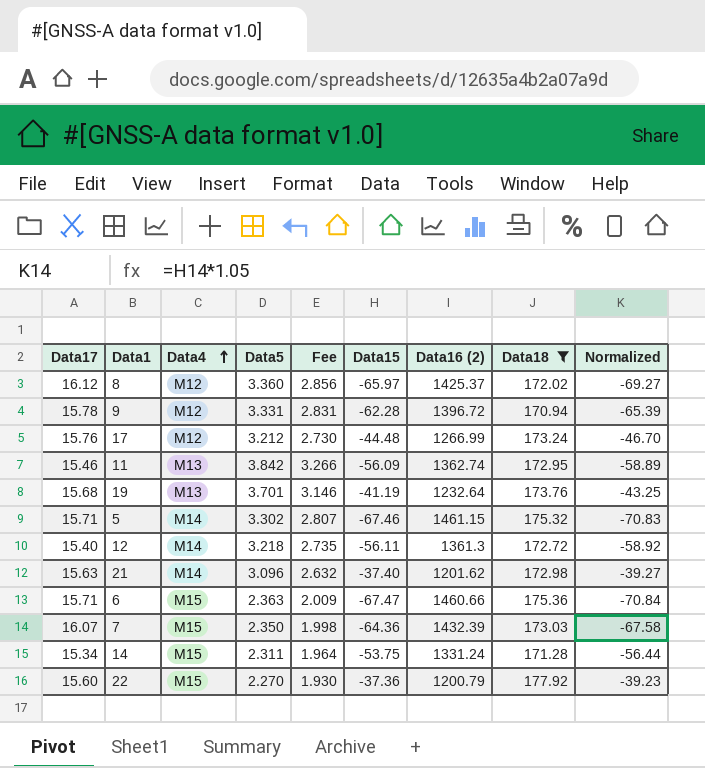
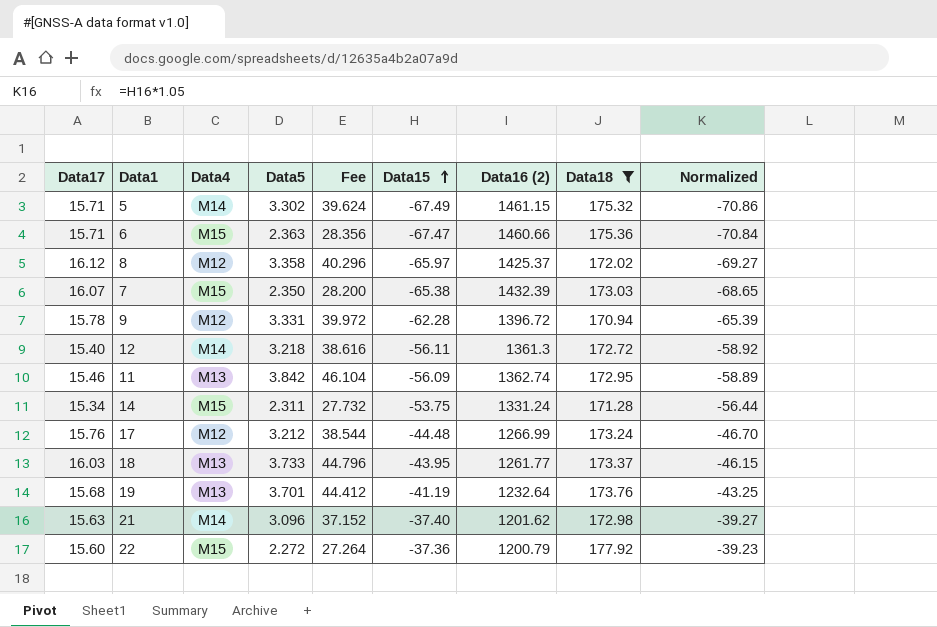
row order: Data4 ascending -> Data15 ascending
column Fee | formula: [Data5] * 0.85 -> [Data5] * 12
5 | Data15: -67.46 -> -67.49
5 | Normalized: -70.83 -> -70.86
8 | Data5: 3.360 -> 3.358
7 | Data15: -64.36 -> -65.38
7 | Normalized: -67.58 -> -68.65
row 18: none -> 16.03 | M13 | 3.733 | 44.796 | -43.95 | 1261.77 | 173.37 | -46.15
22 | Data5: 2.270 -> 2.272

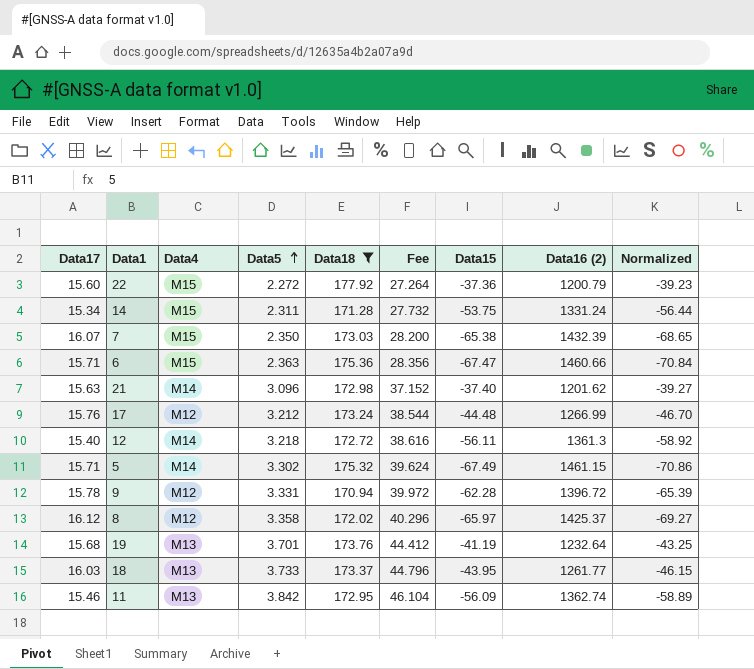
row order: Data15 ascending -> Data5 ascending
column Data18 | position: 8 -> 5

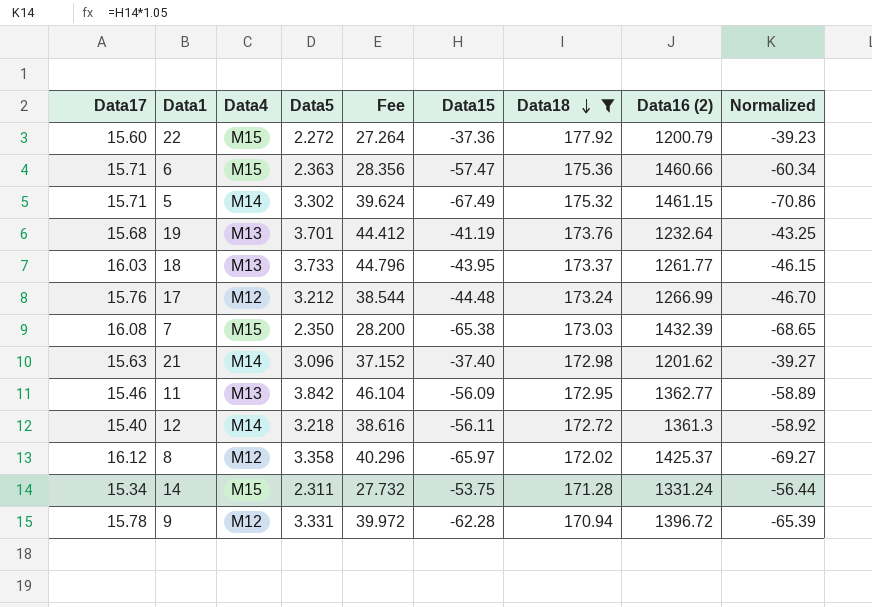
row order: Data5 ascending -> Data18 descending
column Data18 | position: 5 -> 7
6 | Data15: -67.47 -> -57.47
6 | Normalized: -70.84 -> -60.34
7 | Data17: 16.07 -> 16.08
11 | Data16 (2): 1362.74 -> 1362.77

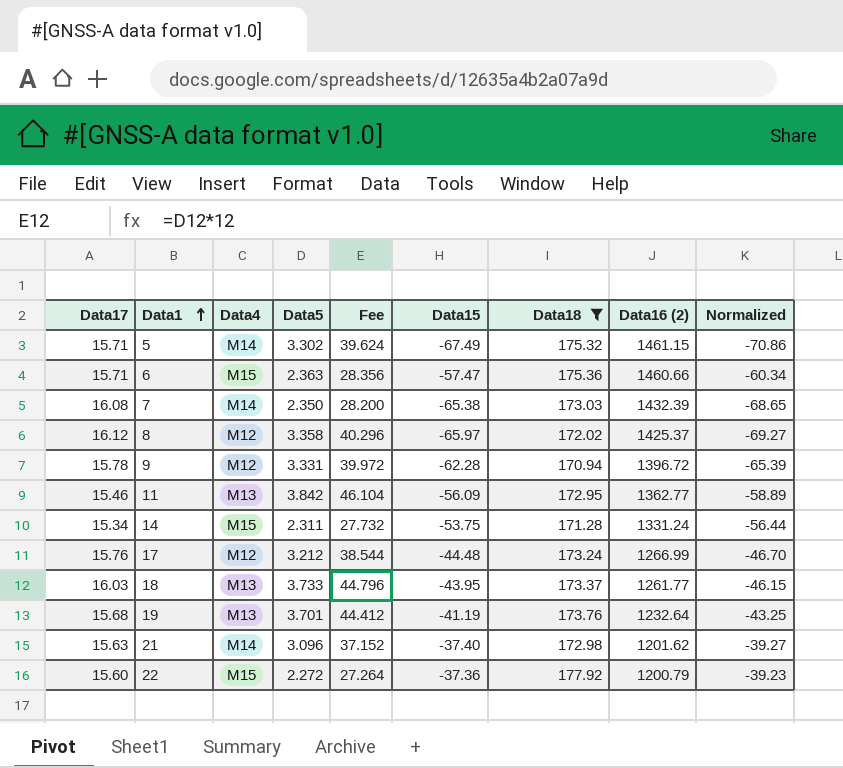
row order: Data18 descending -> Data1 ascending
row 12: 15.40 | M14 | 3.218 | 38.616 | -56.11 | 172.72 | 1361.3 | -58.92 -> none
7 | Data4: M15 -> M14

